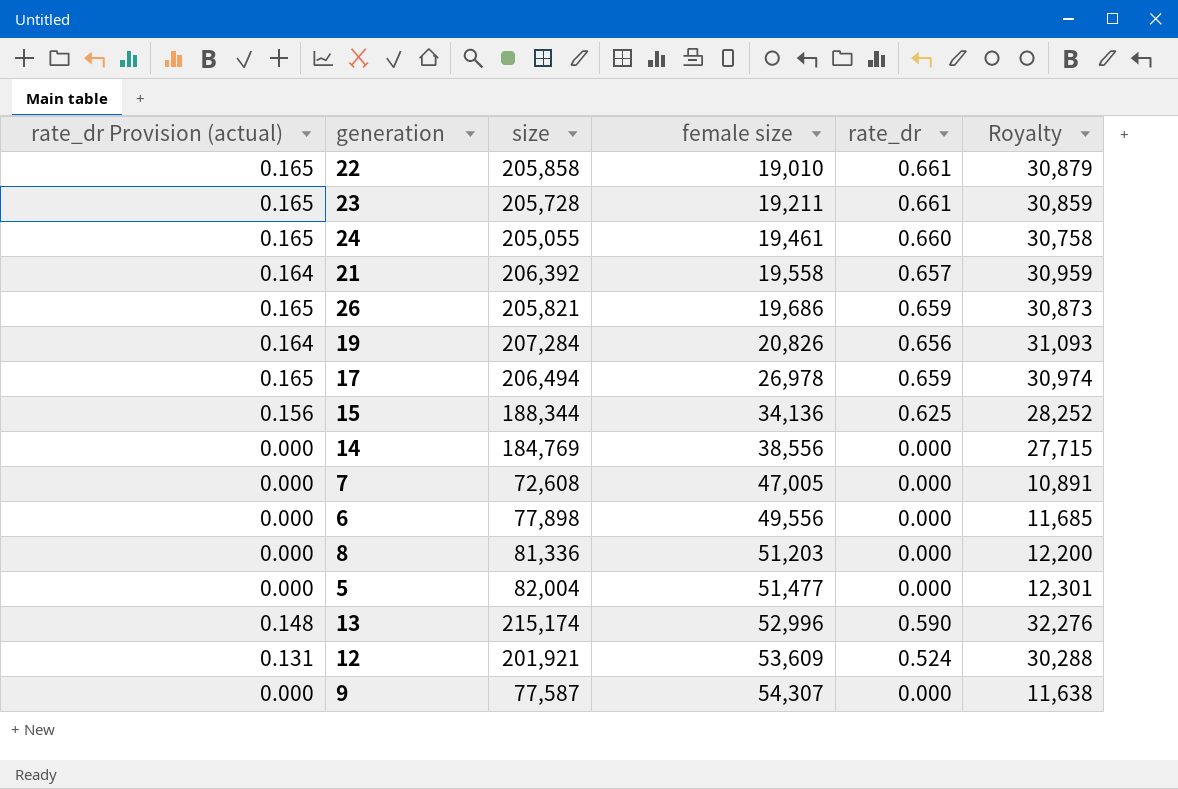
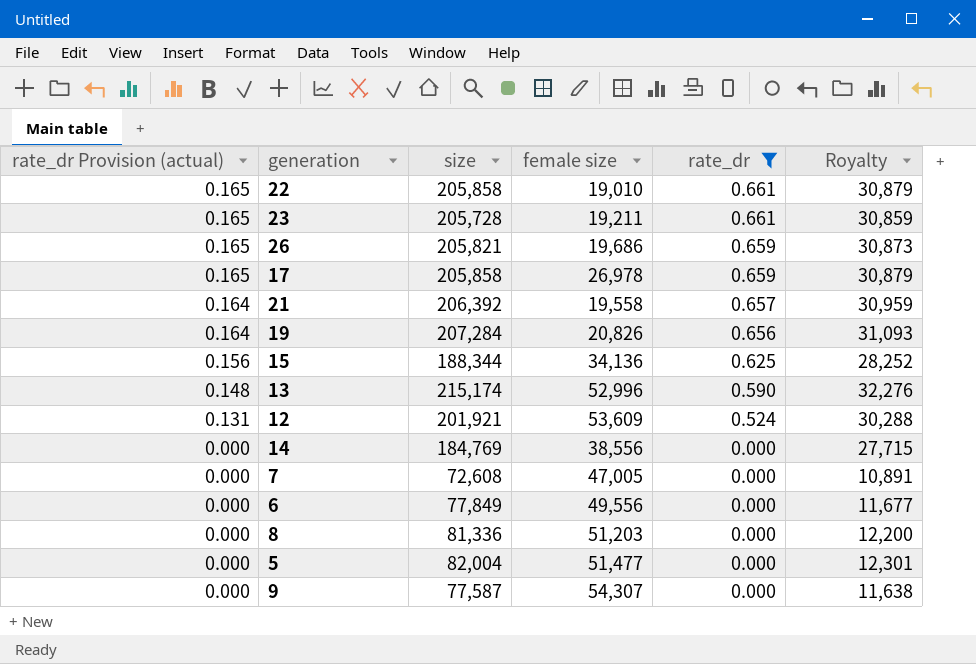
filter: none -> rate_dr != 0.660
row order: female size ascending -> rate_dr Provision (actual) descending
17 | size: 206,494 -> 205,858
17 | Royalty: 30,974 -> 30,879
6 | size: 77,898 -> 77,849
6 | Royalty: 11,685 -> 11,677

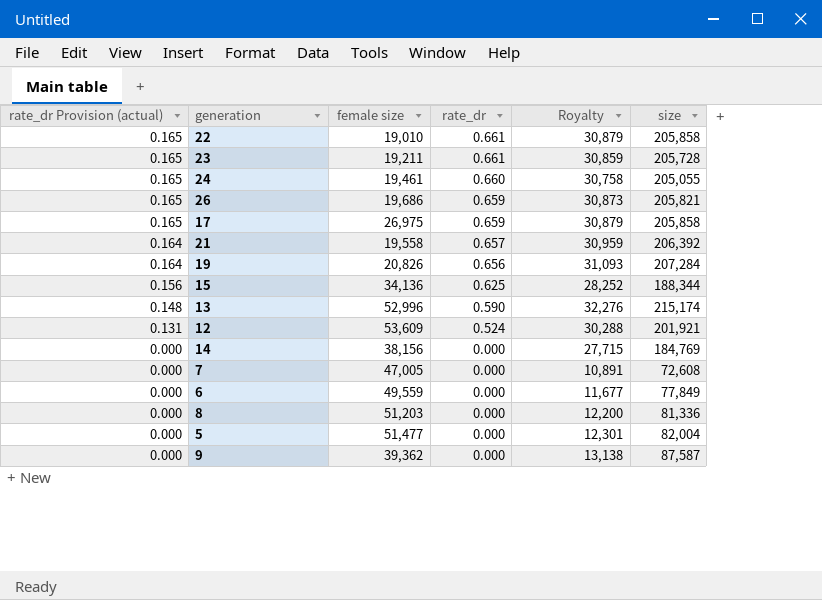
filter: rate_dr != 0.660 -> none
column size | position: 3 -> 6
17 | female size: 26,978 -> 26,975
14 | female size: 38,556 -> 38,156
6 | female size: 49,556 -> 49,559
9 | female size: 54,307 -> 39,362
9 | Royalty: 11,638 -> 13,138
9 | size: 77,587 -> 87,587

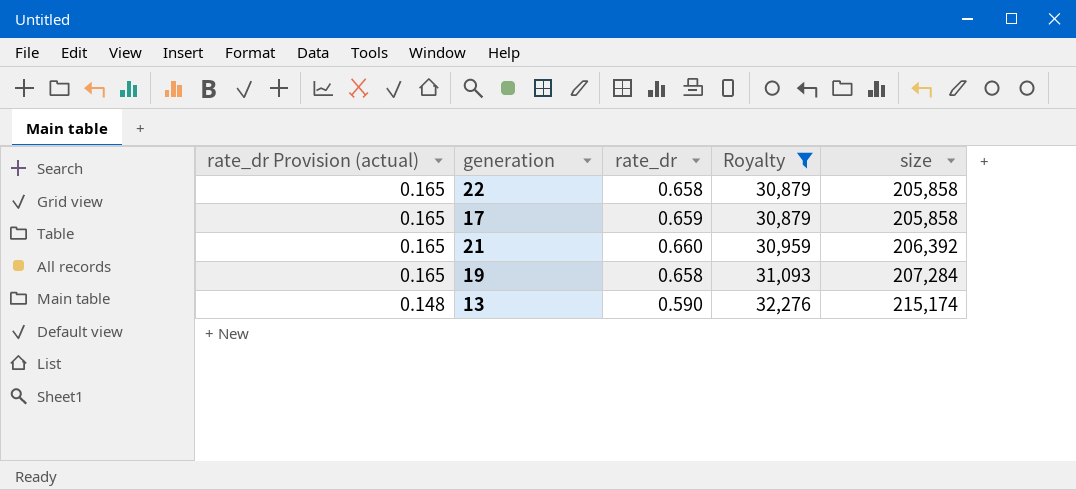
filter: none -> Royalty >= 30,879
column female size | position: 3 -> none
22 | rate_dr: 0.661 -> 0.658
21 | rate_dr Provision (actual): 0.164 -> 0.165
21 | rate_dr: 0.657 -> 0.660
19 | rate_dr Provision (actual): 0.164 -> 0.165
19 | rate_dr: 0.656 -> 0.658

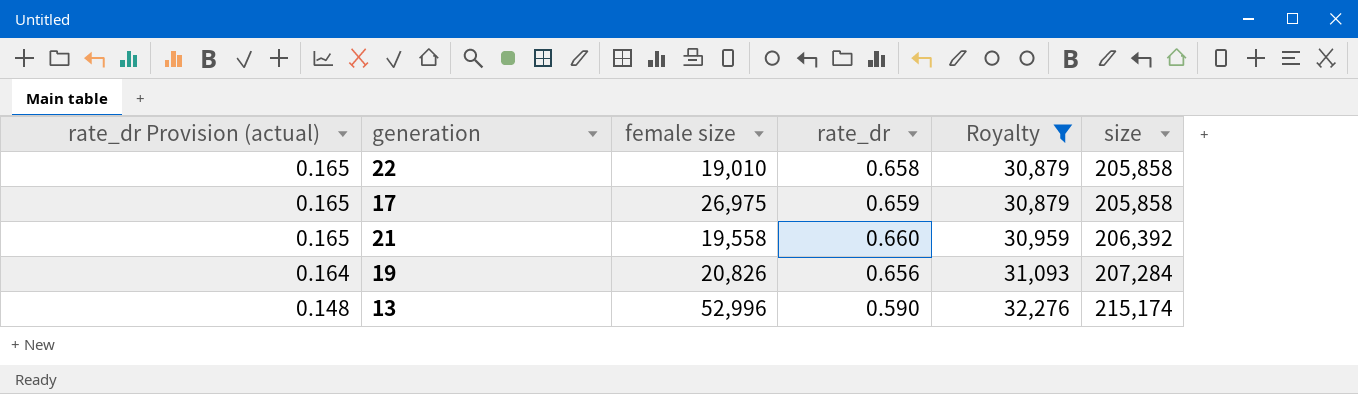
column female size | position: none -> 3
19 | rate_dr Provision (actual): 0.165 -> 0.164
19 | rate_dr: 0.658 -> 0.656

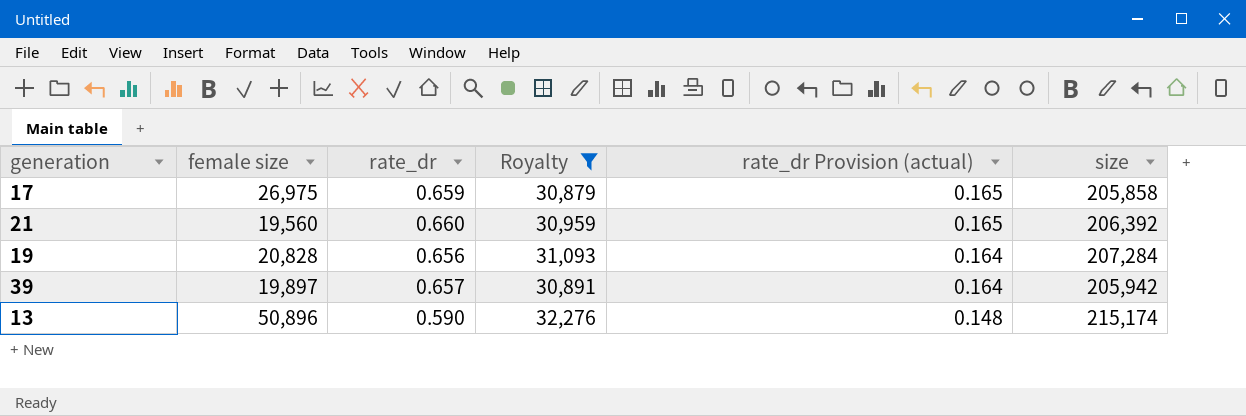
column rate_dr Provision (actual) | position: 1 -> 5
row 22: 0.165 | 19,010 | 0.658 | 30,879 | 205,858 -> none
21 | female size: 19,558 -> 19,560
19 | female size: 20,826 -> 20,828
row 39: none -> 19,897 | 0.657 | 30,891 | 0.164 | 205,942
13 | female size: 52,996 -> 50,896

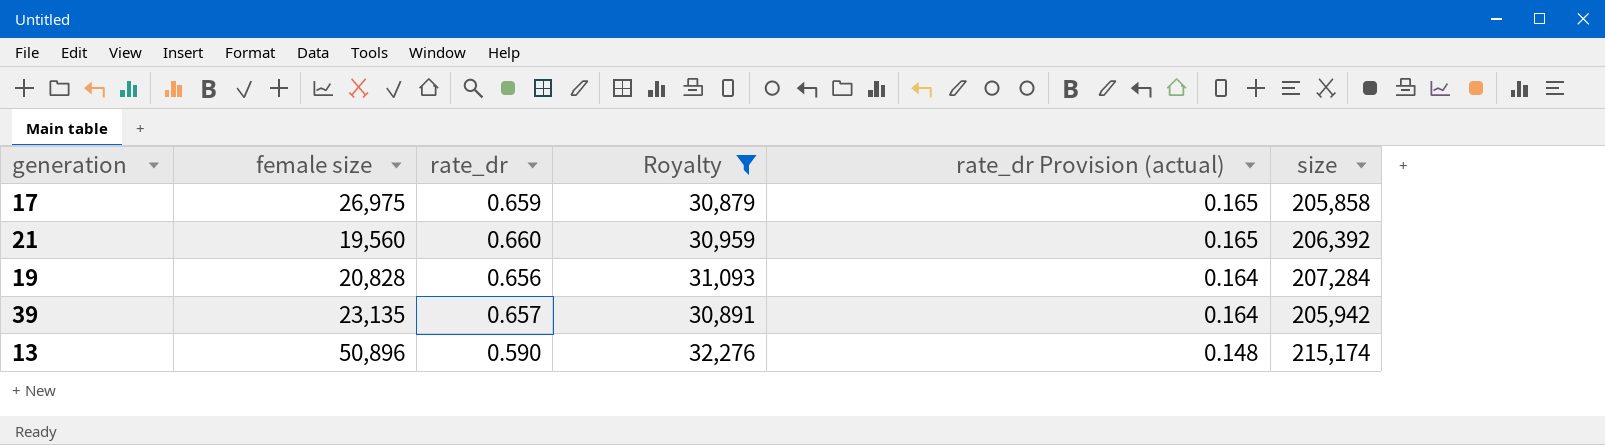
39 | female size: 19,897 -> 23,135

